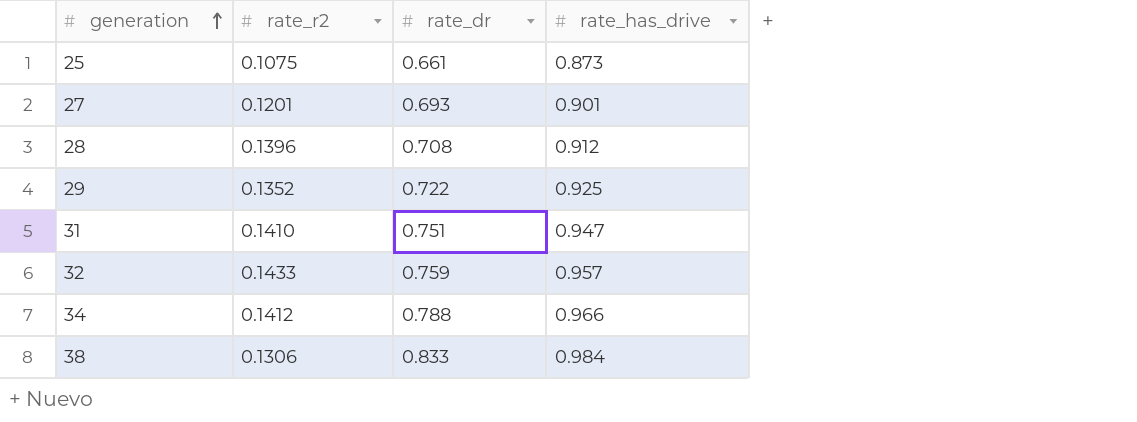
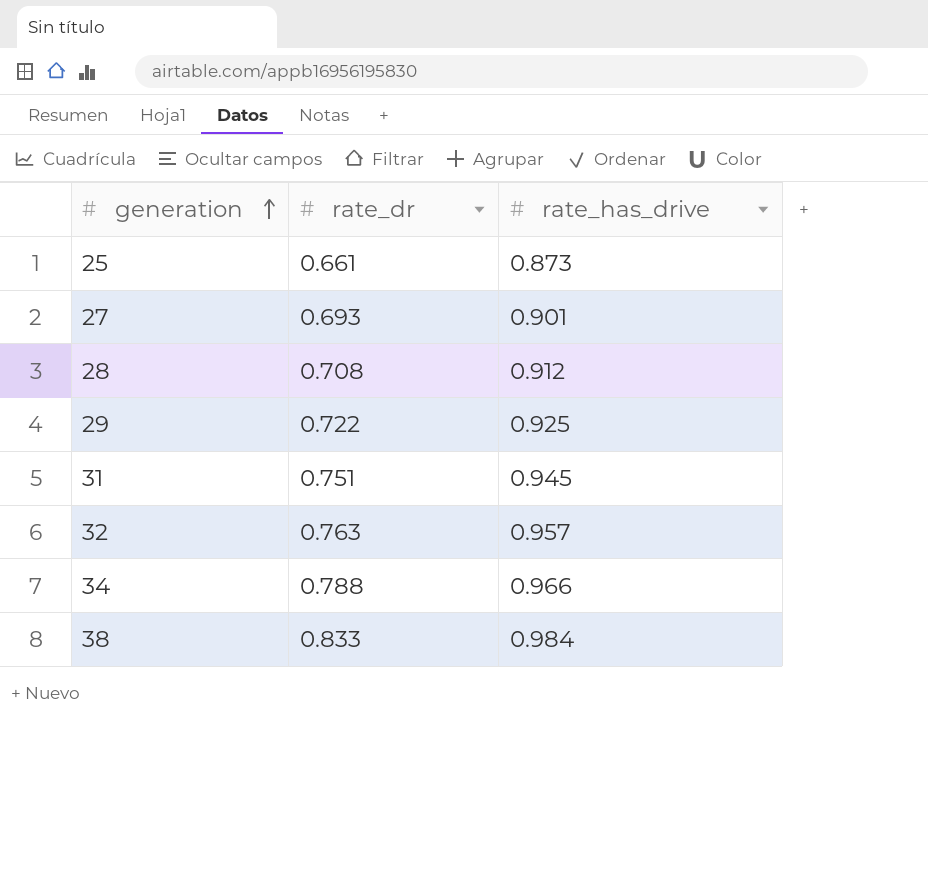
column rate_r2 | position: 2 -> none
31 | rate_has_drive: 0.947 -> 0.945
32 | rate_dr: 0.759 -> 0.763

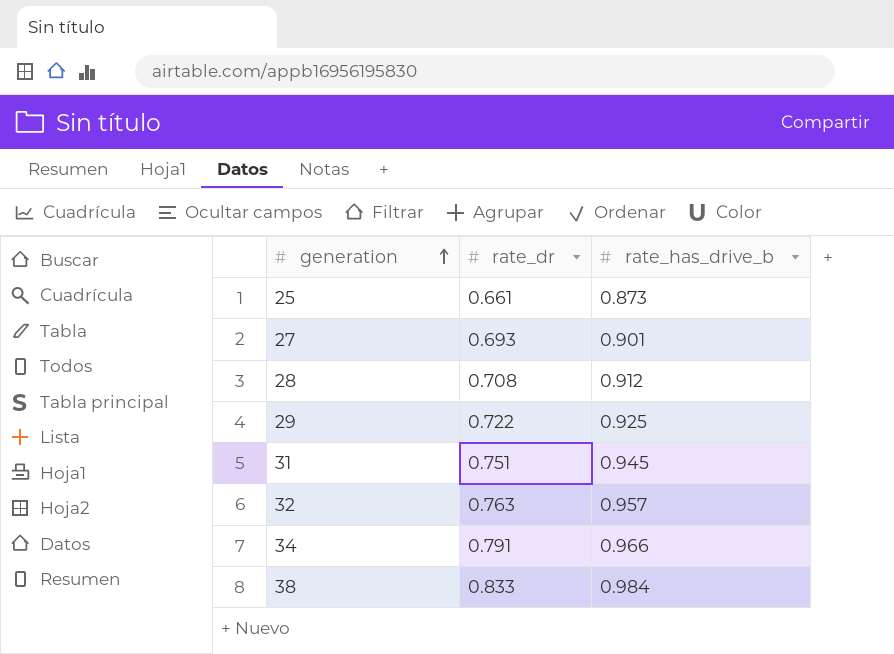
column name: rate_has_drive -> rate_has_drive_b
34 | rate_dr: 0.788 -> 0.791

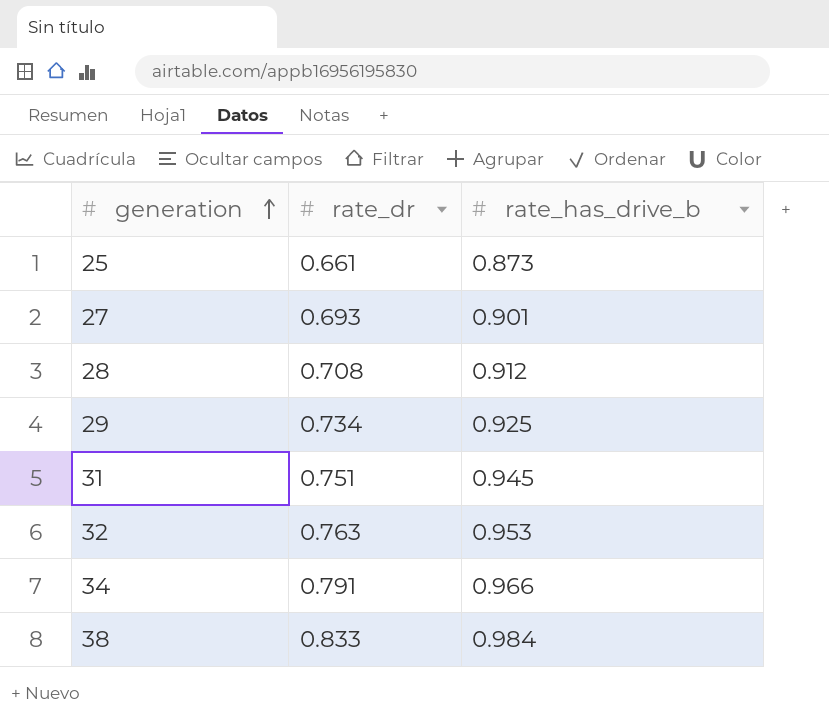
29 | rate_dr: 0.722 -> 0.734
32 | rate_has_drive_b: 0.957 -> 0.953

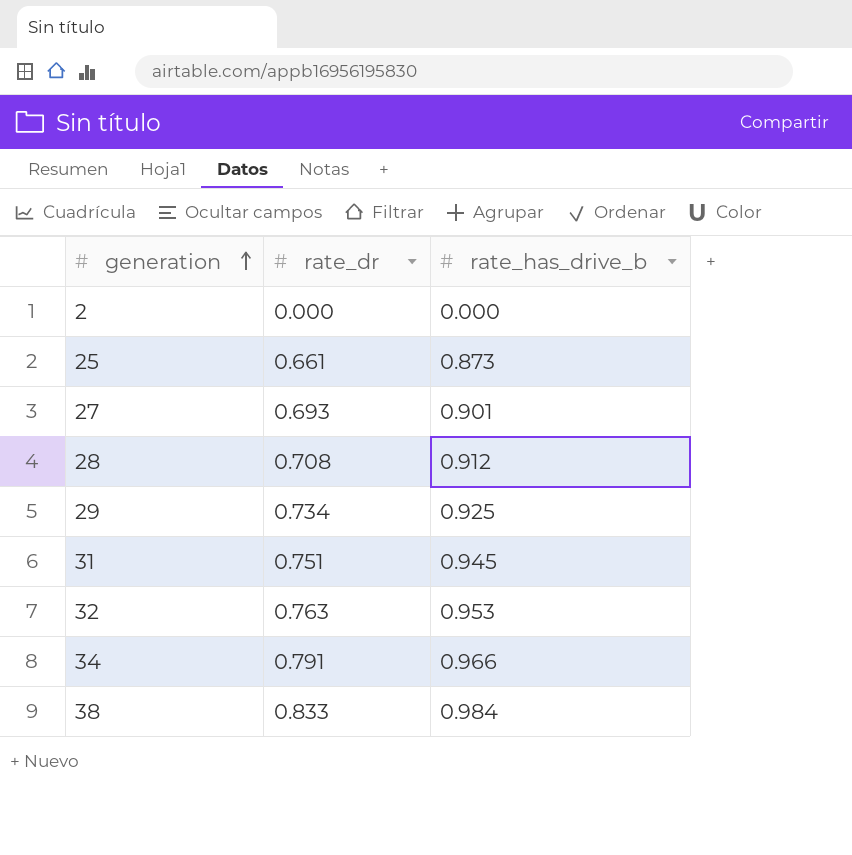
row 2: none -> 0.000 | 0.000

